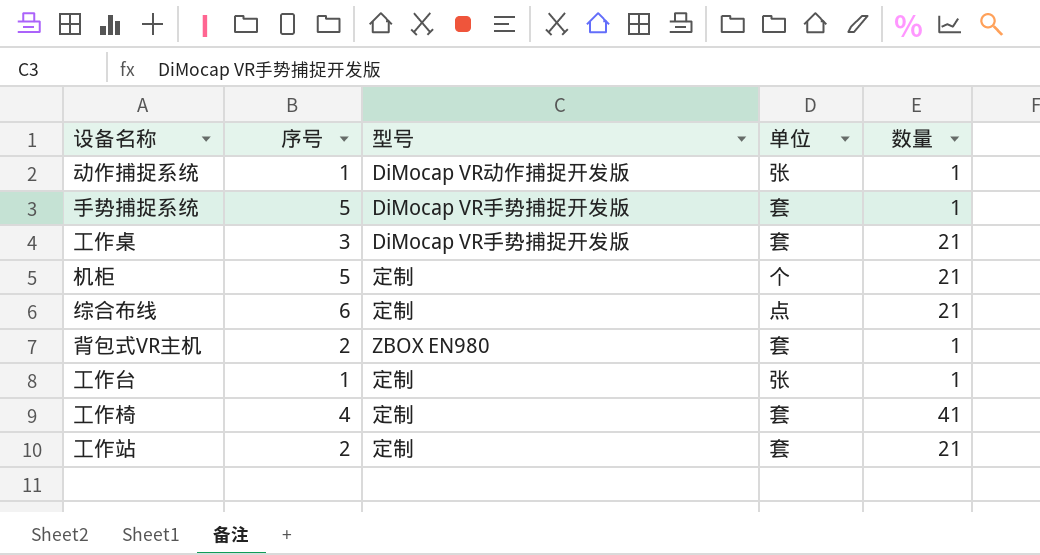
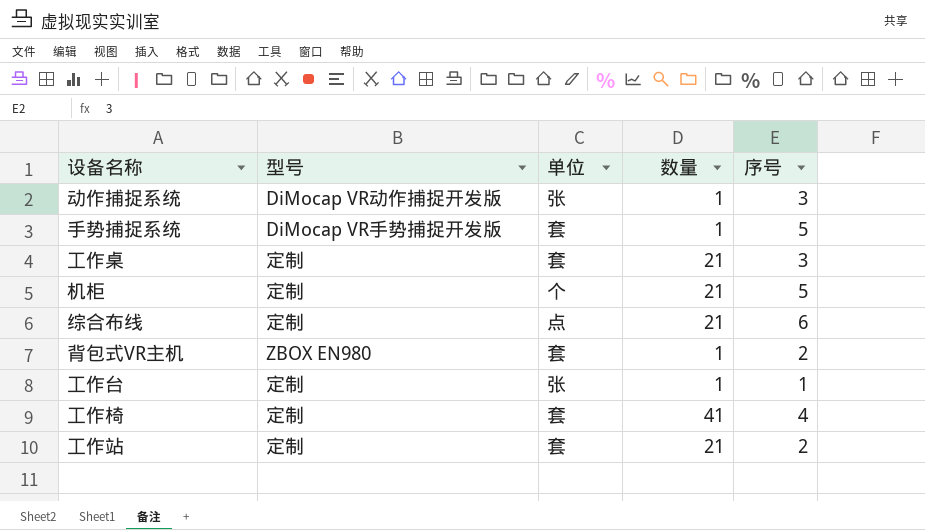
column 序号 | position: 2 -> 5
动作捕捉系统 | 序号: 1 -> 3
工作桌 | 型号: DiMocap VR手势捕捉开发版 -> 定制

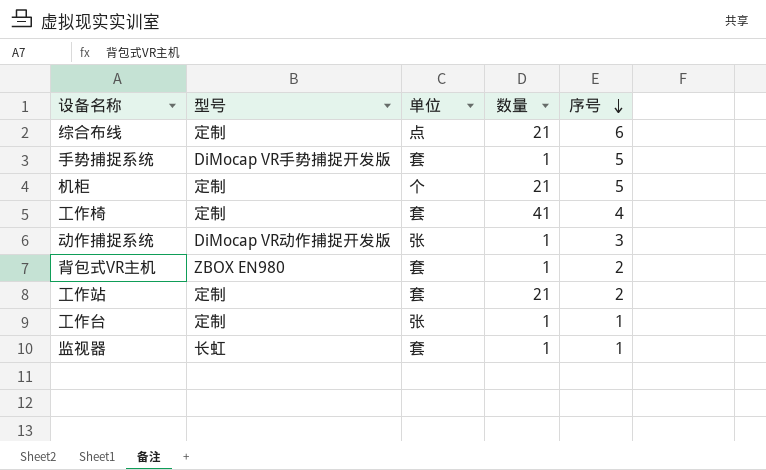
row order: none -> 序号 descending
row 工作桌: 定制 | 套 | 21 | 3 -> none
row 监视器: none -> 长虹 | 套 | 1 | 1

